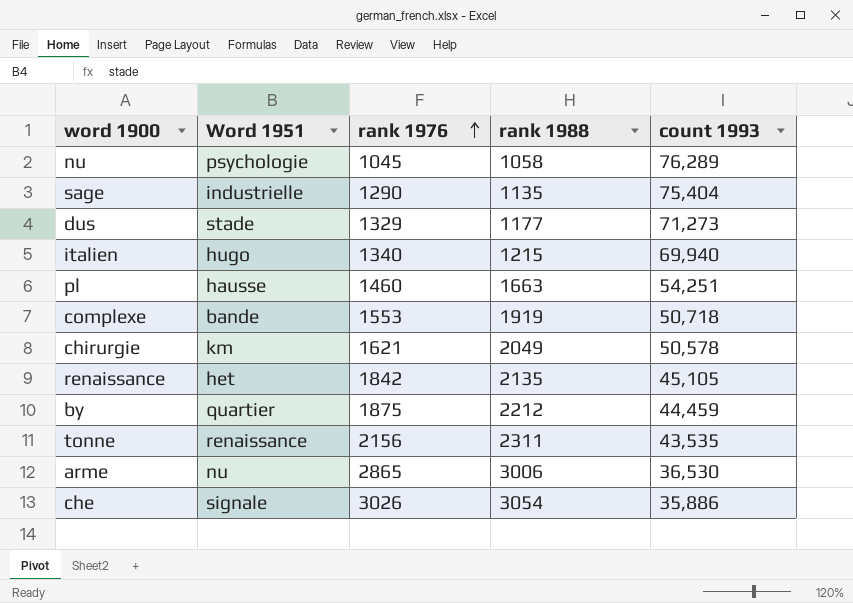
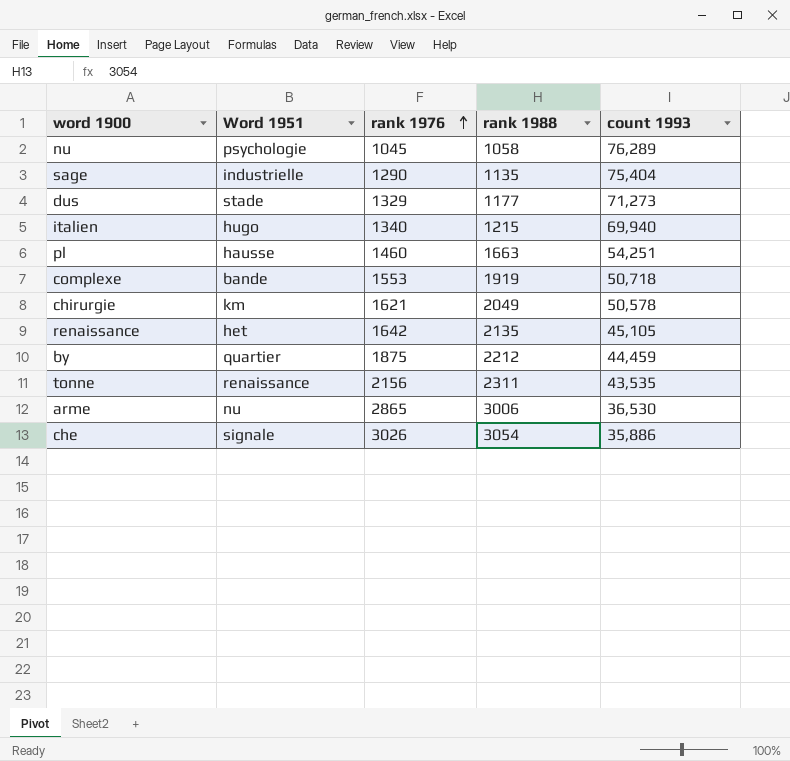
renaissance | rank 1976: 1842 -> 1642

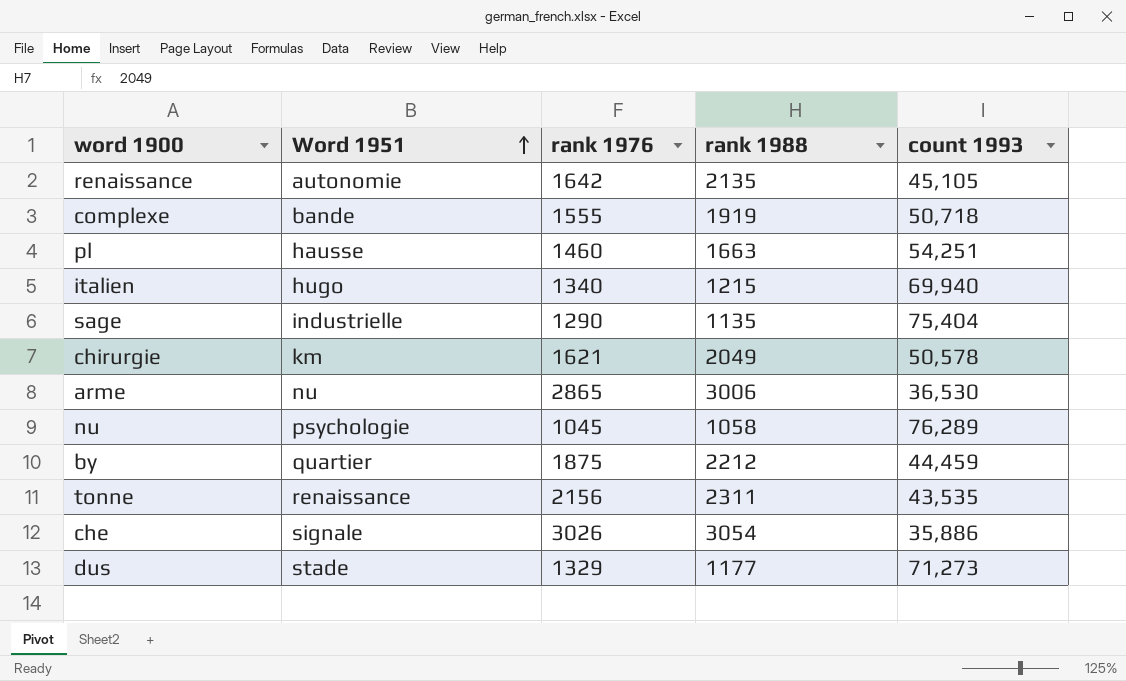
row order: rank 1976 ascending -> Word 1951 ascending
renaissance | Word 1951: het -> autonomie
complexe | rank 1976: 1553 -> 1555

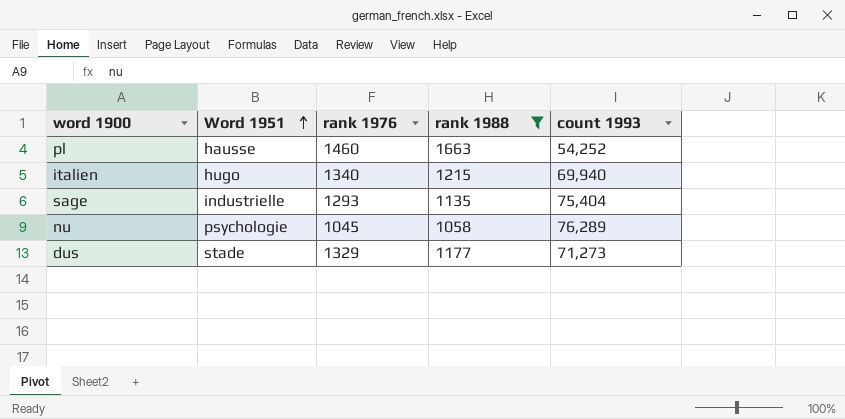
filter: none -> rank 1988 <= 1663
pl | count 1993: 54,251 -> 54,252
sage | rank 1976: 1290 -> 1293

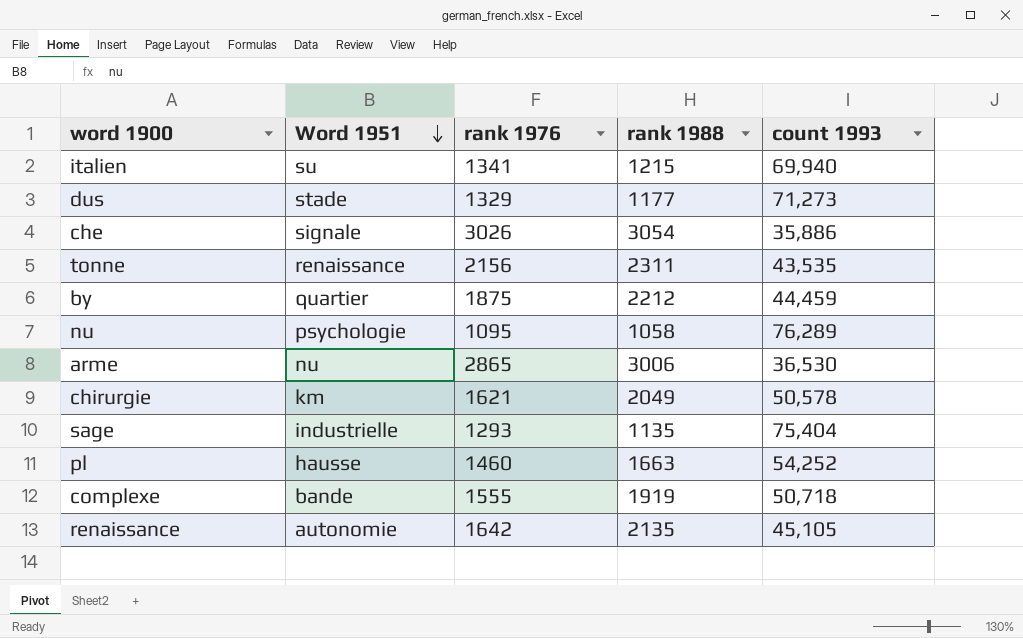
filter: rank 1988 <= 1663 -> none
row order: Word 1951 ascending -> Word 1951 descending
italien | Word 1951: hugo -> su
italien | rank 1976: 1340 -> 1341
nu | rank 1976: 1045 -> 1095

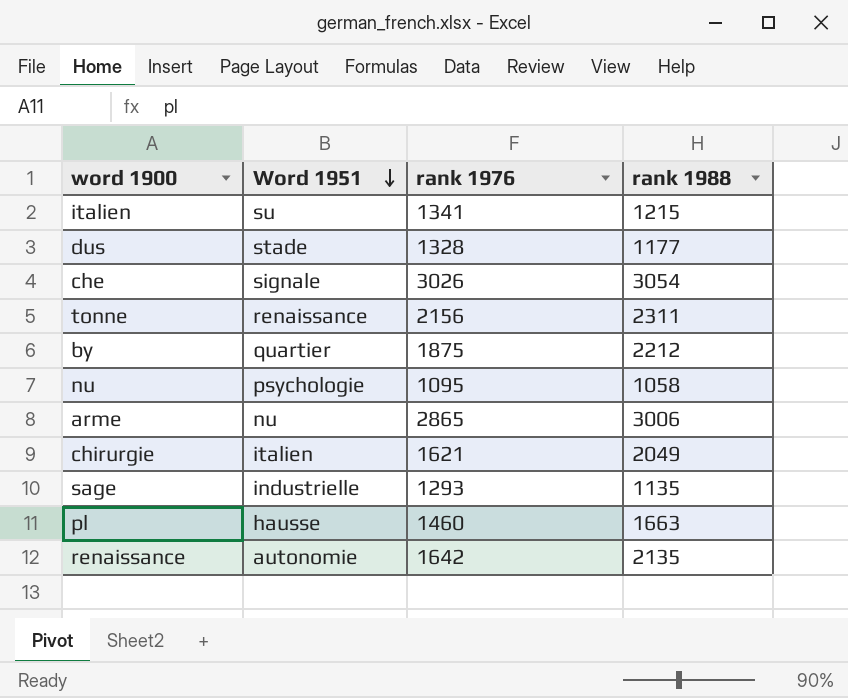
column count 1993 | position: 5 -> none
row complexe: bande | 1555 | 1919 | 50,718 -> none
dus | rank 1976: 1329 -> 1328
chirurgie | Word 1951: km -> italien

